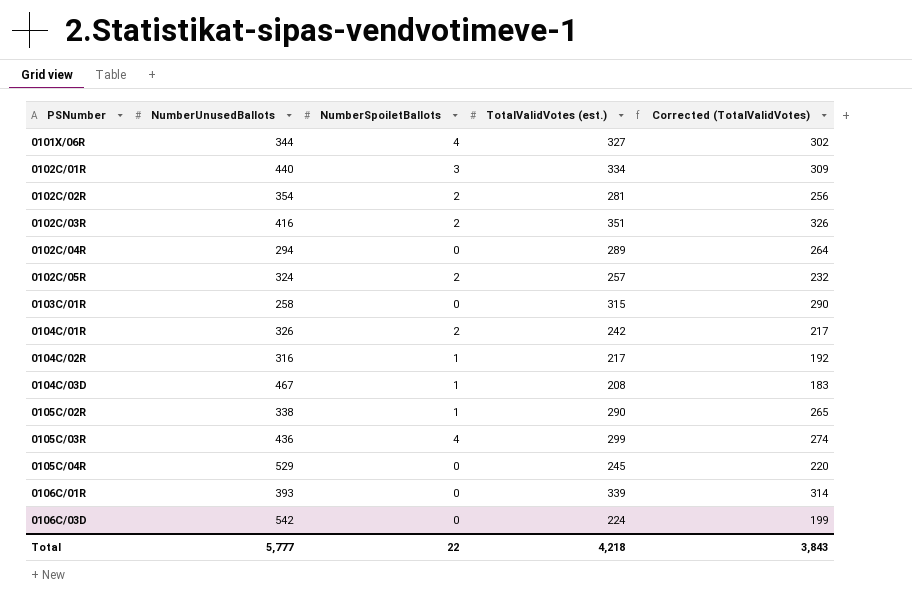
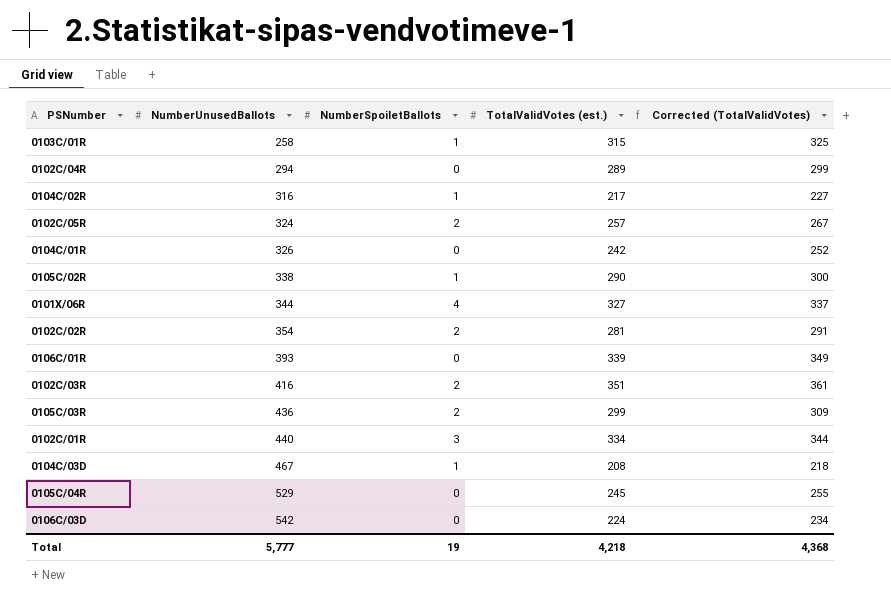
row order: PSNumber ascending -> NumberUnusedBallots ascending
column Corrected (TotalValidVotes) | formula: [TotalValidVotes (est.)] - 25 -> [TotalValidVotes (est.)] + 10
0103C/01R | NumberSpoiletBallots: 0 -> 1
0104C/01R | NumberSpoiletBallots: 2 -> 0
0105C/03R | NumberSpoiletBallots: 4 -> 2
Total | NumberSpoiletBallots: 22 -> 19
Total | Corrected (TotalValidVotes): 3,843 -> 4,368

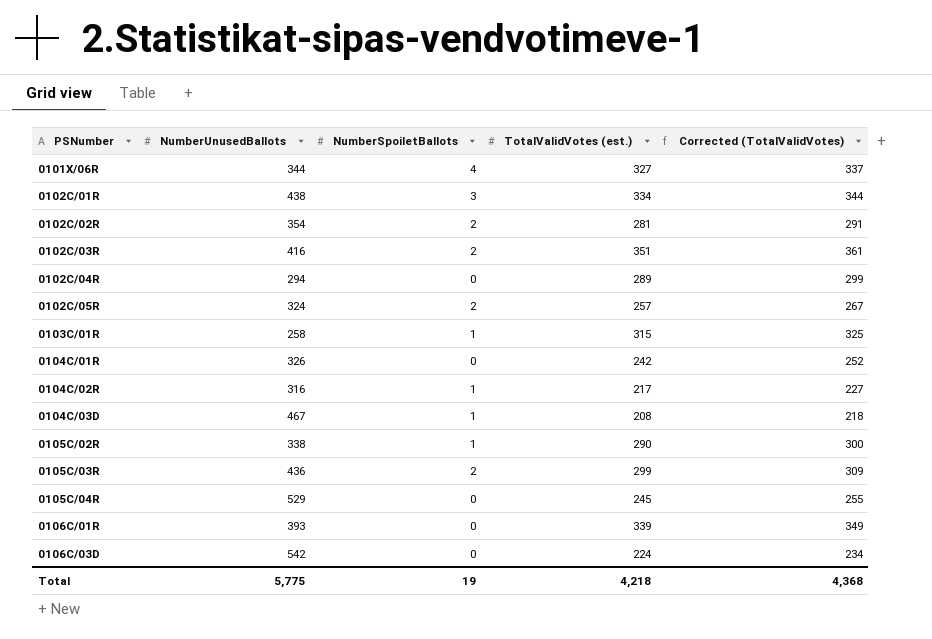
row order: NumberUnusedBallots ascending -> PSNumber ascending
0102C/01R | NumberUnusedBallots: 440 -> 438
Total | NumberUnusedBallots: 5,777 -> 5,775

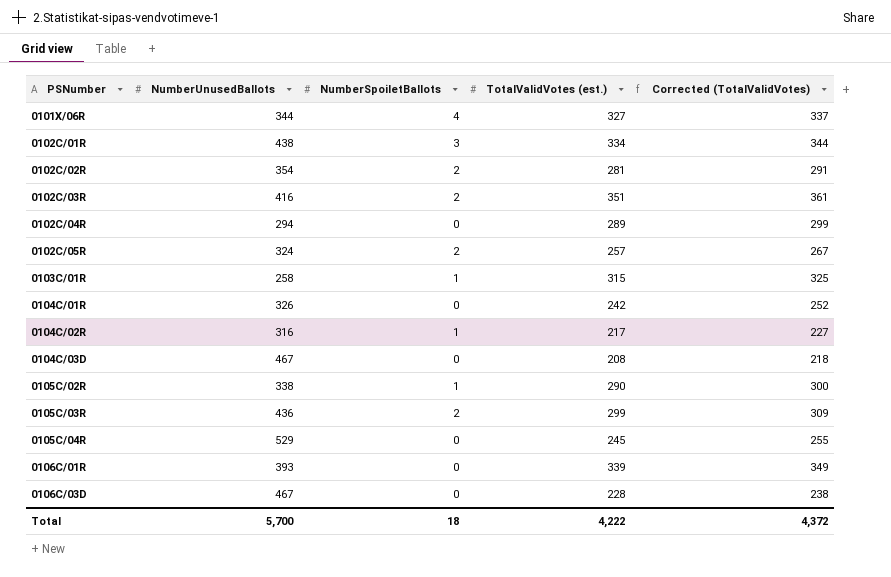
0104C/03D | NumberSpoiletBallots: 1 -> 0
0106C/03D | NumberUnusedBallots: 542 -> 467
0106C/03D | TotalValidVotes (est.): 224 -> 228
0106C/03D | Corrected (TotalValidVotes): 234 -> 238
Total | NumberUnusedBallots: 5,775 -> 5,700
Total | NumberSpoiletBallots: 19 -> 18
Total | TotalValidVotes (est.): 4,218 -> 4,222
Total | Corrected (TotalValidVotes): 4,368 -> 4,372

